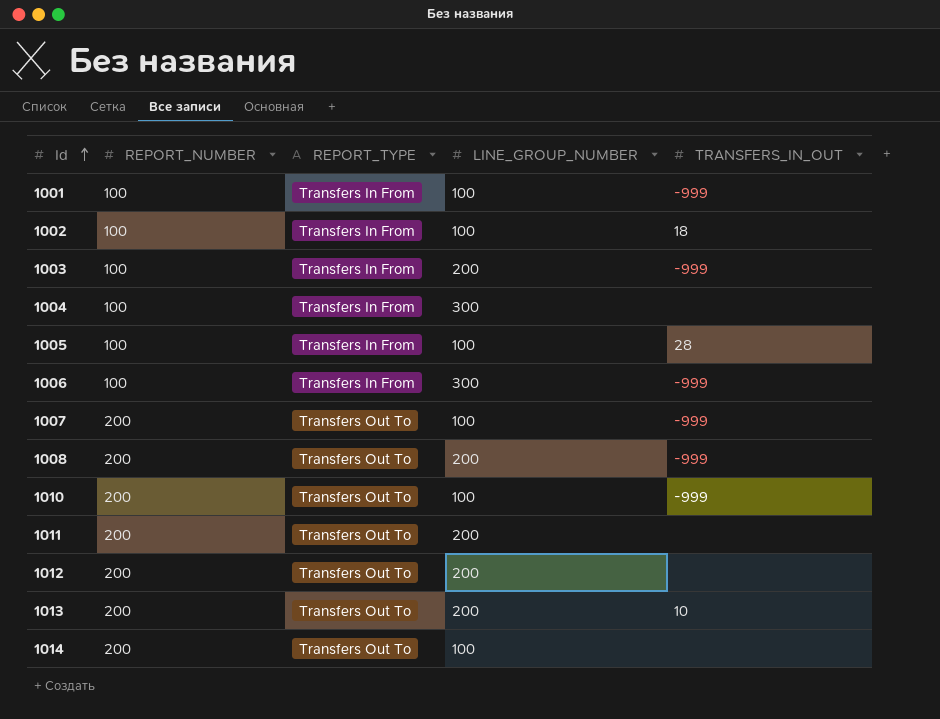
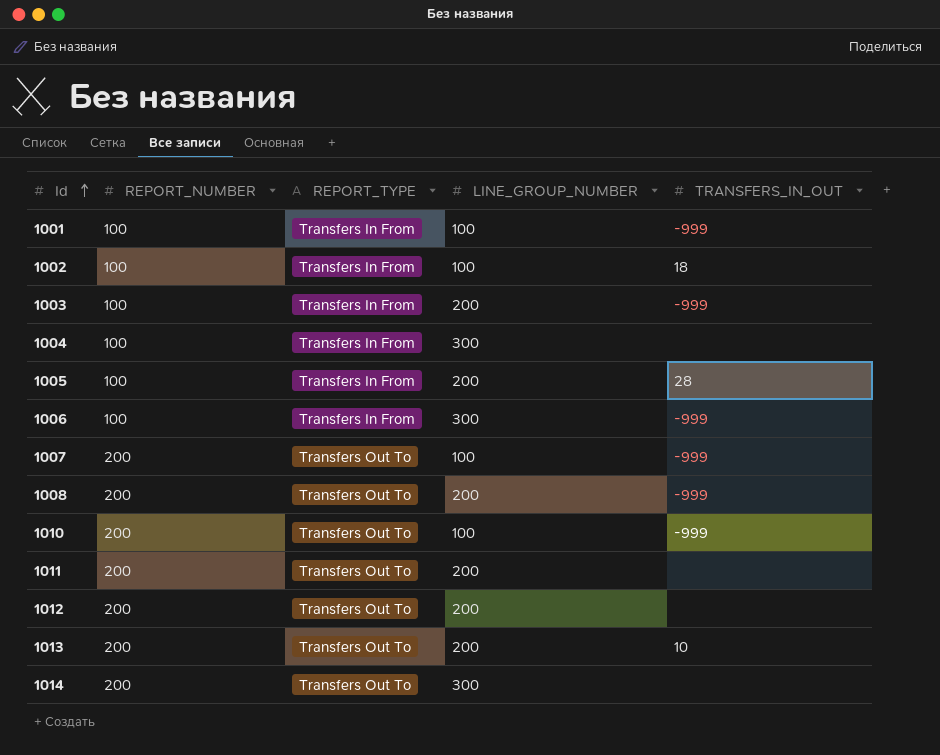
1005 | LINE_GROUP_NUMBER: 100 -> 200
1014 | LINE_GROUP_NUMBER: 100 -> 300

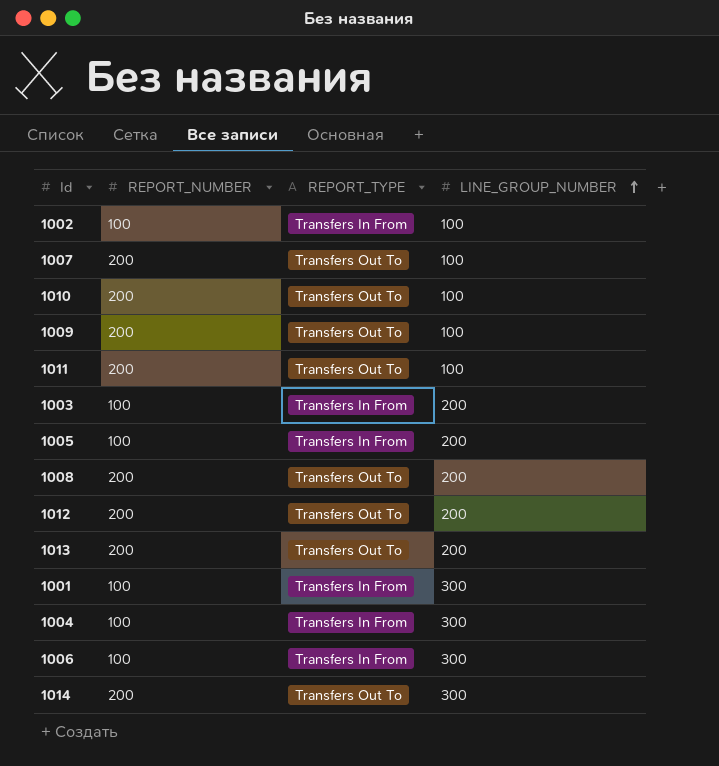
row order: Id ascending -> LINE_GROUP_NUMBER ascending
column TRANSFERS_IN_OUT | position: 5 -> none
row 1009: none -> 200 | Transfers Out To | 100
1011 | LINE_GROUP_NUMBER: 200 -> 100
1001 | LINE_GROUP_NUMBER: 100 -> 300

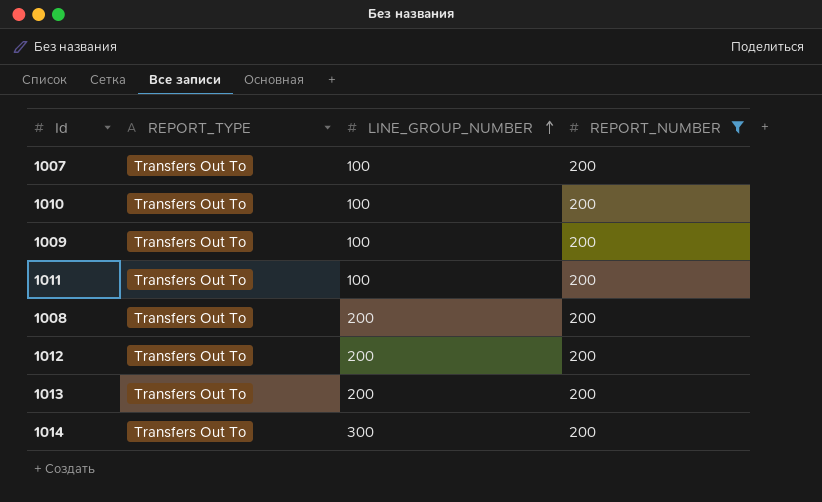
filter: none -> REPORT_NUMBER = 200
column REPORT_NUMBER | position: 2 -> 4

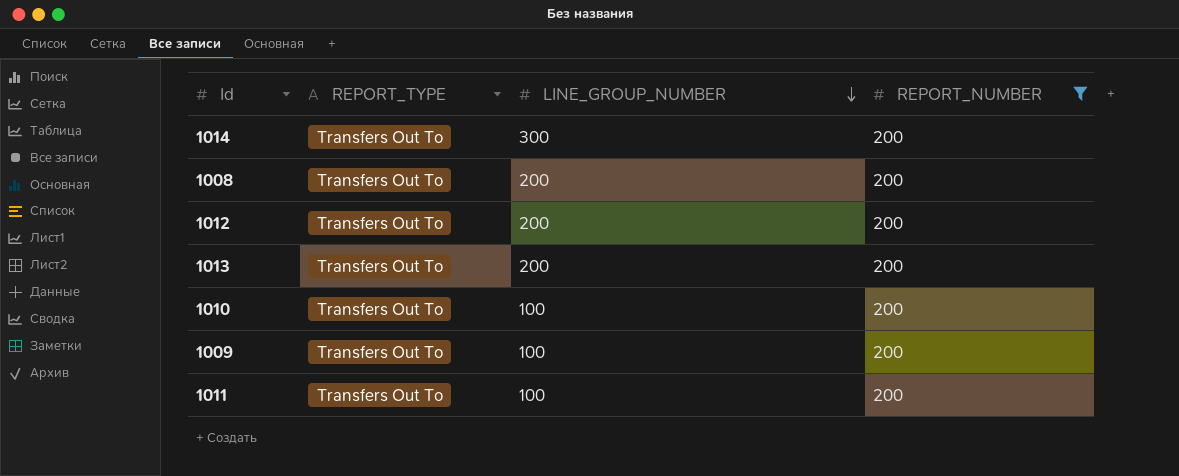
row order: LINE_GROUP_NUMBER ascending -> LINE_GROUP_NUMBER descending
row 1007: Transfers Out To | 100 | 200 -> none

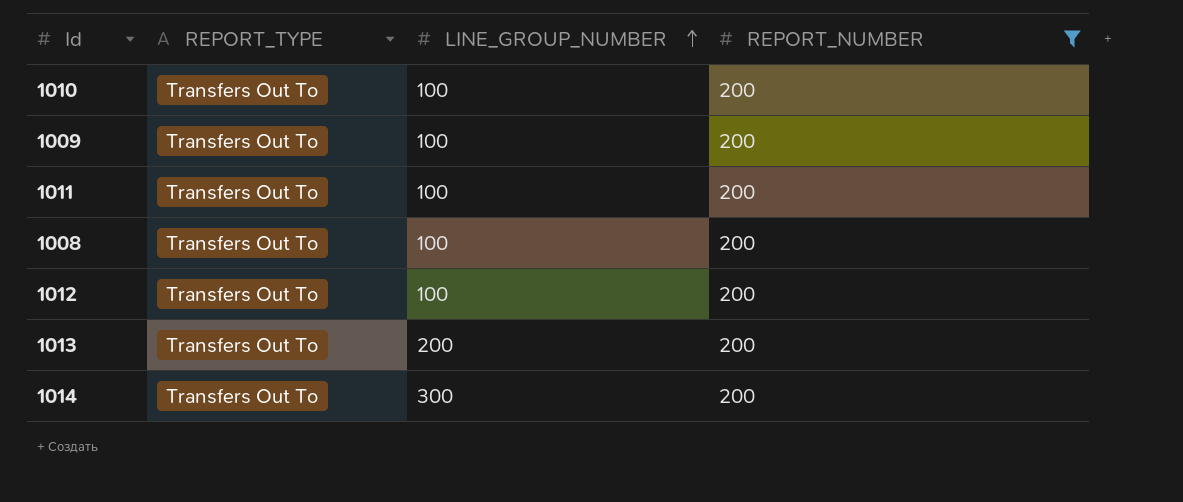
row order: LINE_GROUP_NUMBER descending -> LINE_GROUP_NUMBER ascending
1008 | LINE_GROUP_NUMBER: 200 -> 100
1012 | LINE_GROUP_NUMBER: 200 -> 100

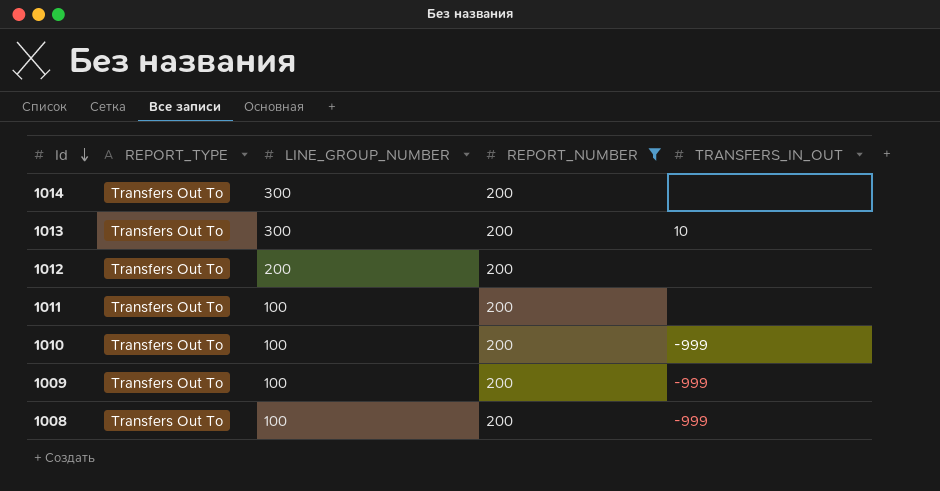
row order: LINE_GROUP_NUMBER ascending -> Id descending
column TRANSFERS_IN_OUT | position: none -> 5
1013 | LINE_GROUP_NUMBER: 200 -> 300
1012 | LINE_GROUP_NUMBER: 100 -> 200

